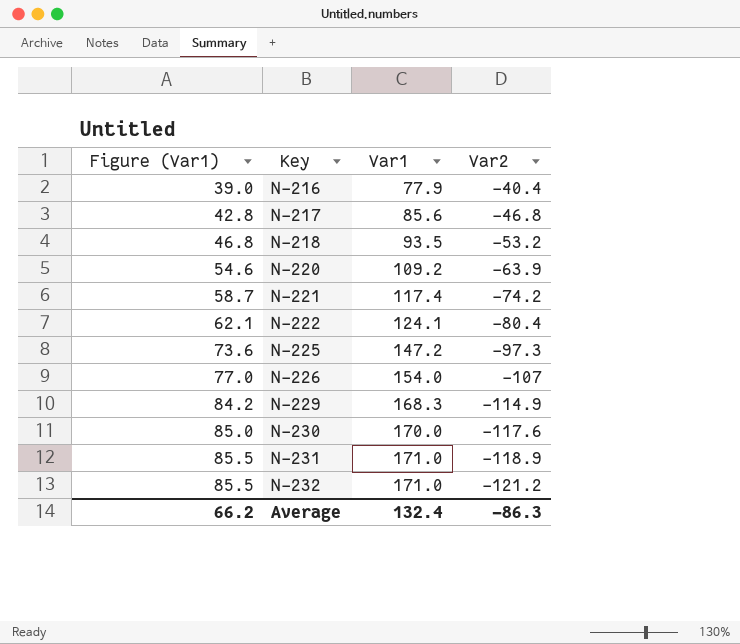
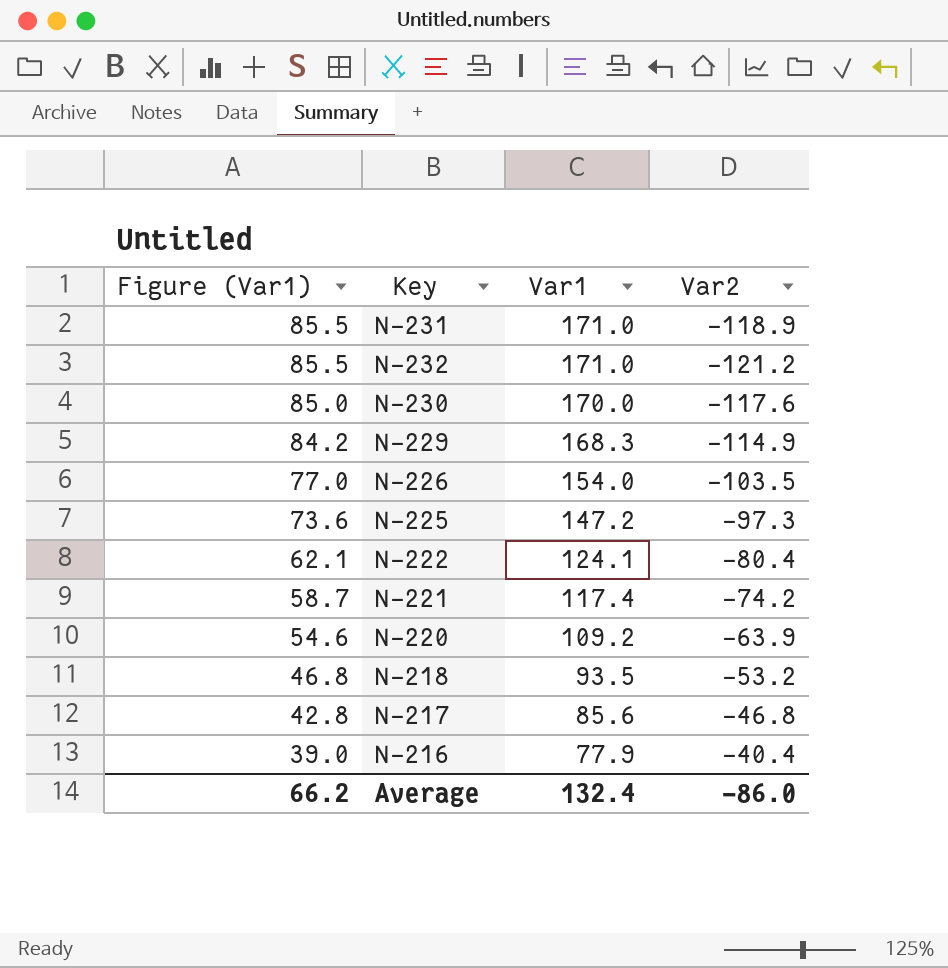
row order: Figure (Var1) ascending -> Figure (Var1) descending
N-226 | Var2: -107 -> -103.5
Average | Var2: -86.3 -> -86.0

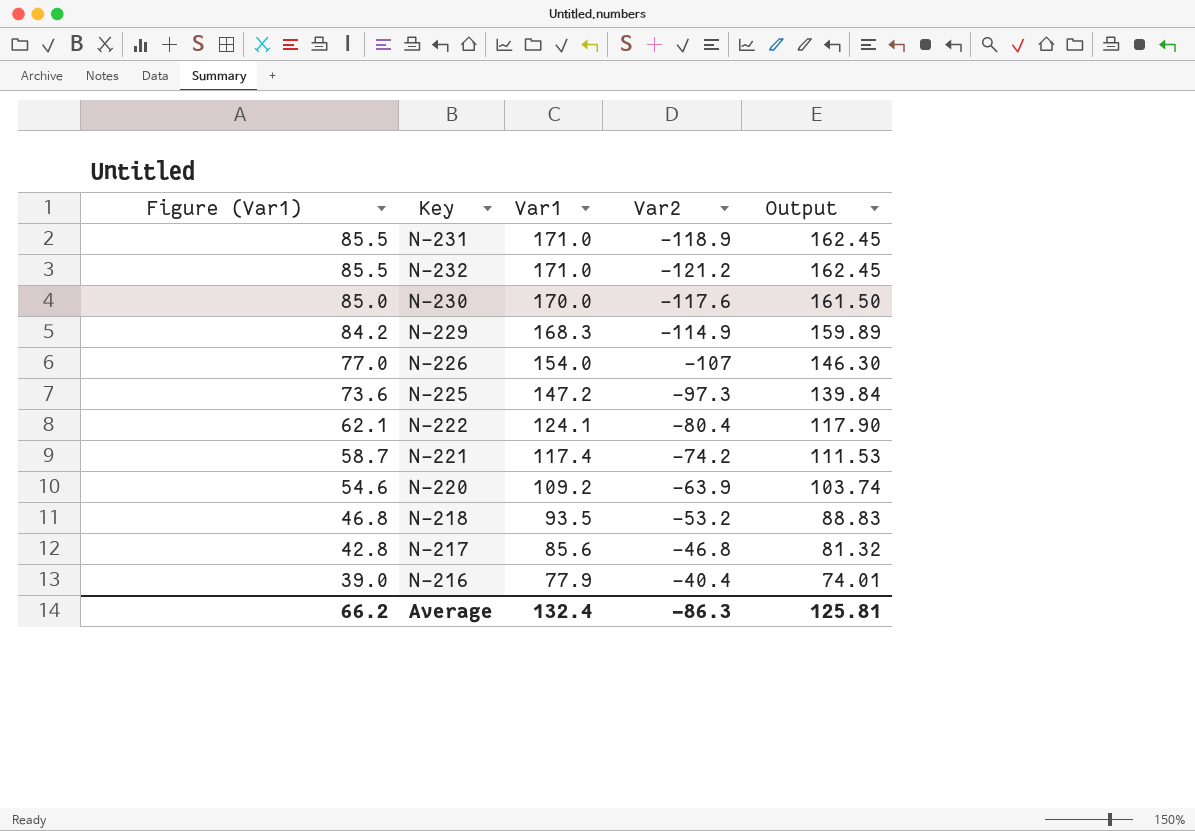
column Output | formula: none -> [Var1] * 0.95
N-226 | Var2: -103.5 -> -107
Average | Var2: -86.0 -> -86.3

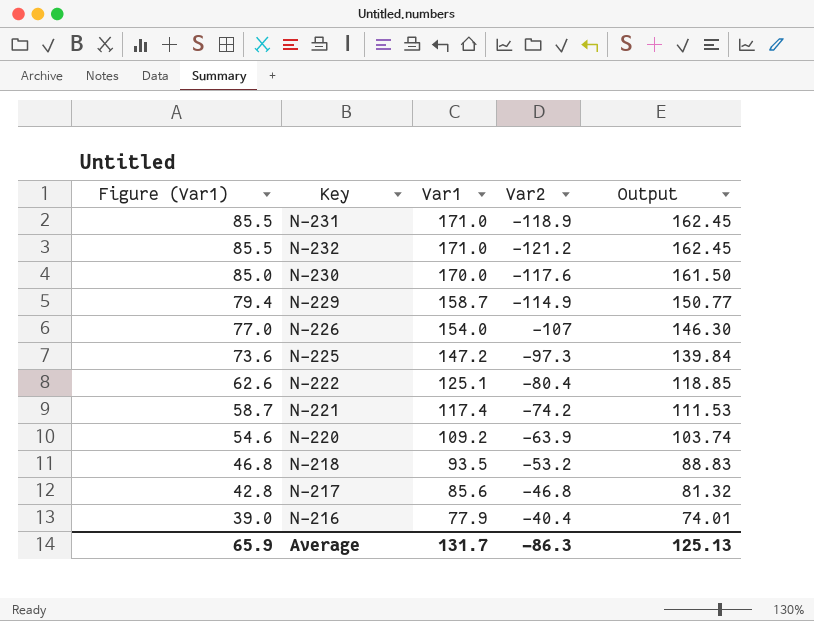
N-229 | Figure (Var1): 84.2 -> 79.4
N-229 | Var1: 168.3 -> 158.7
N-229 | Output: 159.89 -> 150.77
N-222 | Figure (Var1): 62.1 -> 62.6
N-222 | Var1: 124.1 -> 125.1
N-222 | Output: 117.90 -> 118.85
Average | Figure (Var1): 66.2 -> 65.9
Average | Var1: 132.4 -> 131.7
Average | Output: 125.81 -> 125.13

